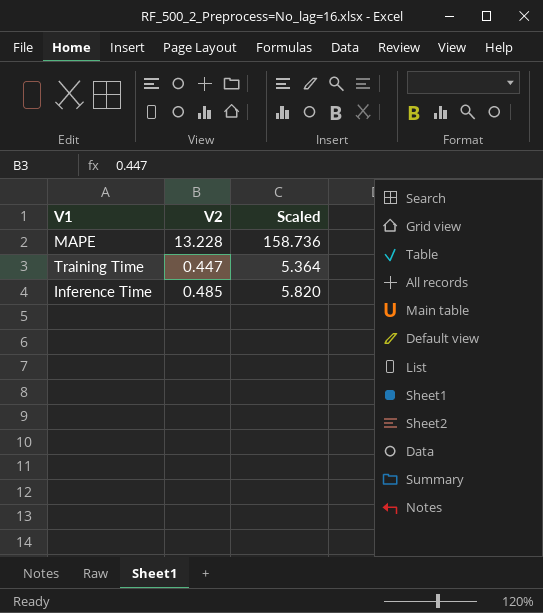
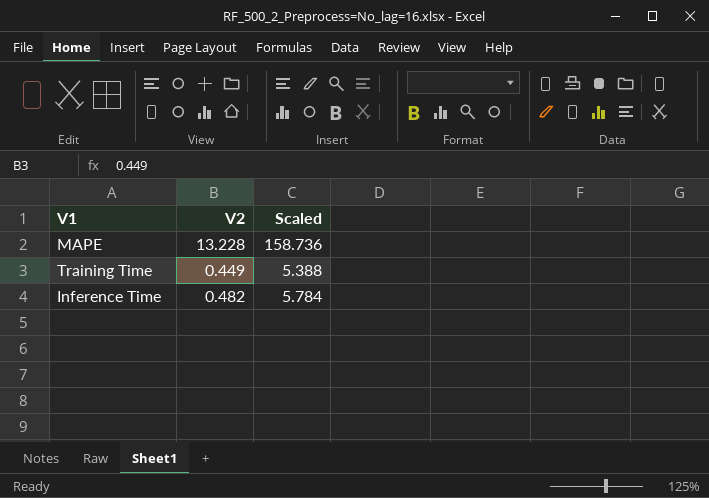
Training Time | V2: 0.447 -> 0.449
Training Time | Scaled: 5.364 -> 5.388
Inference Time | V2: 0.485 -> 0.482
Inference Time | Scaled: 5.820 -> 5.784

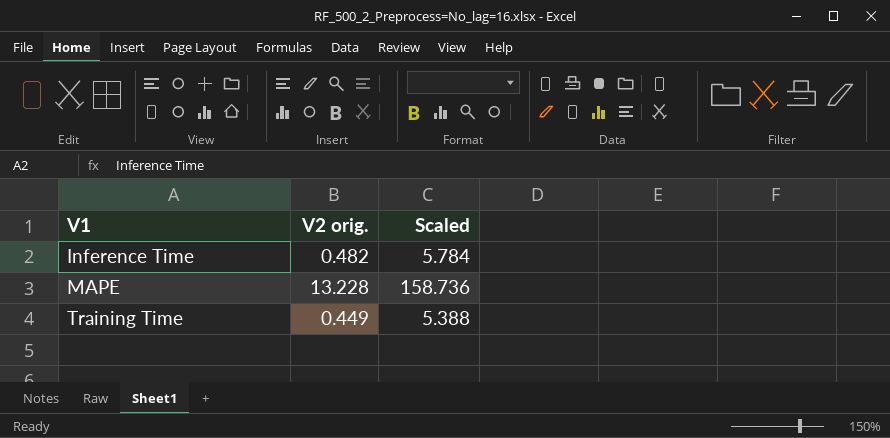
row order: none -> V1 ascending
column name: V2 -> V2 orig.

